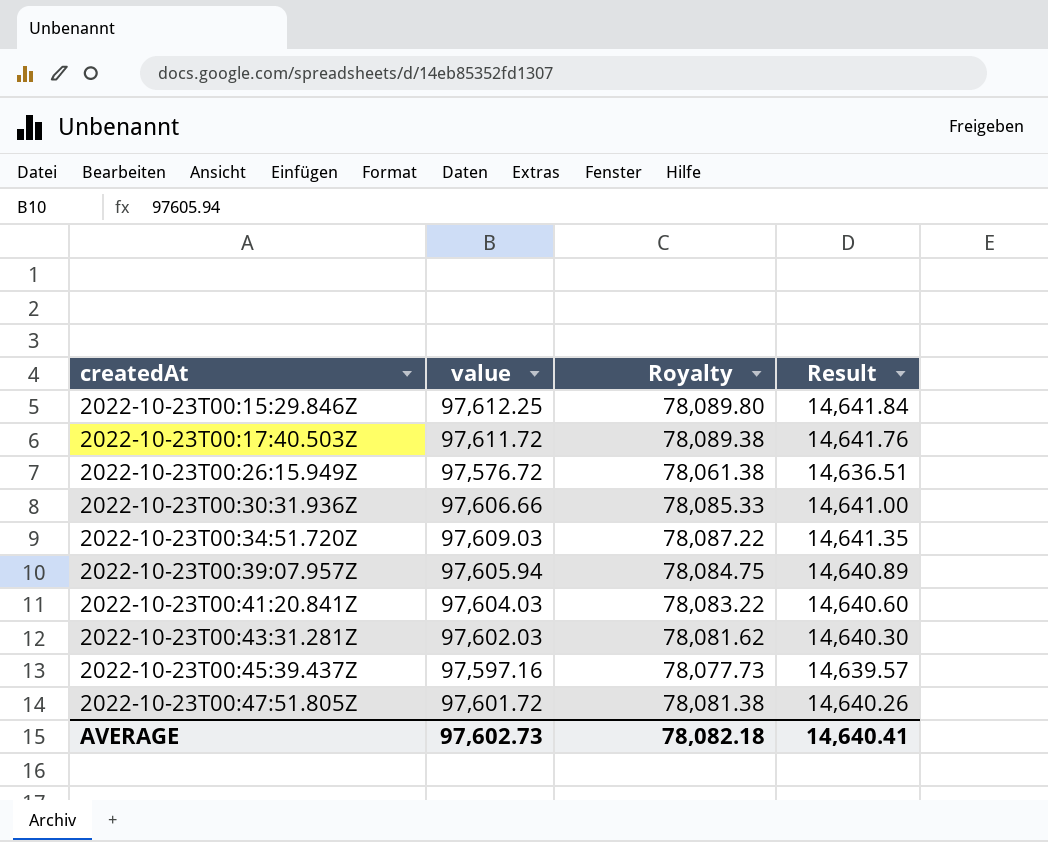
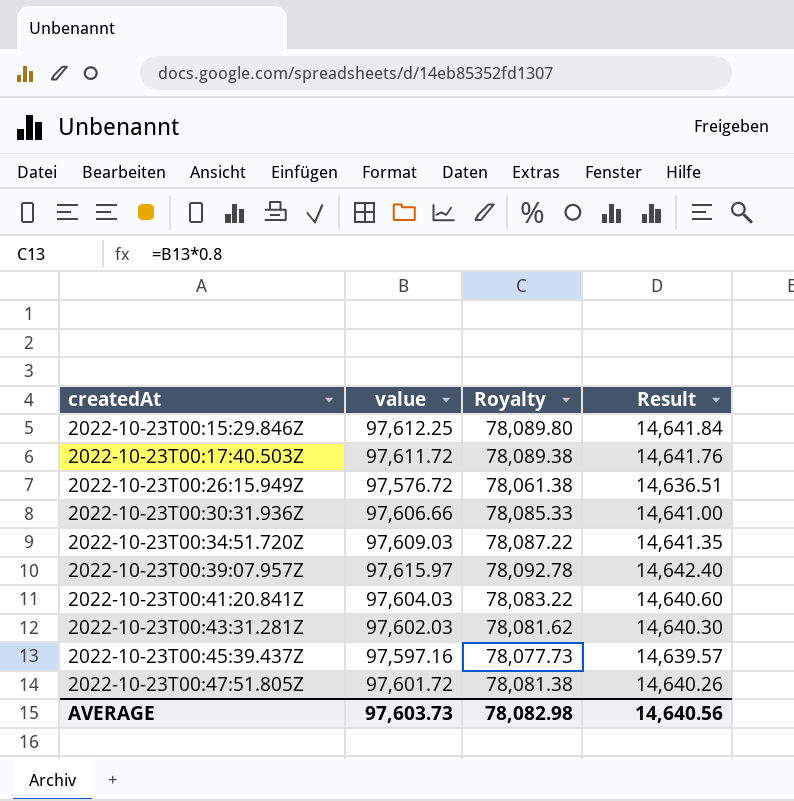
2022-10-23T00:39:07.957Z | value: 97,605.94 -> 97,615.97
2022-10-23T00:39:07.957Z | Royalty: 78,084.75 -> 78,092.78
2022-10-23T00:39:07.957Z | Result: 14,640.89 -> 14,642.40
AVERAGE | value: 97,602.73 -> 97,603.73
AVERAGE | Royalty: 78,082.18 -> 78,082.98
AVERAGE | Result: 14,640.41 -> 14,640.56

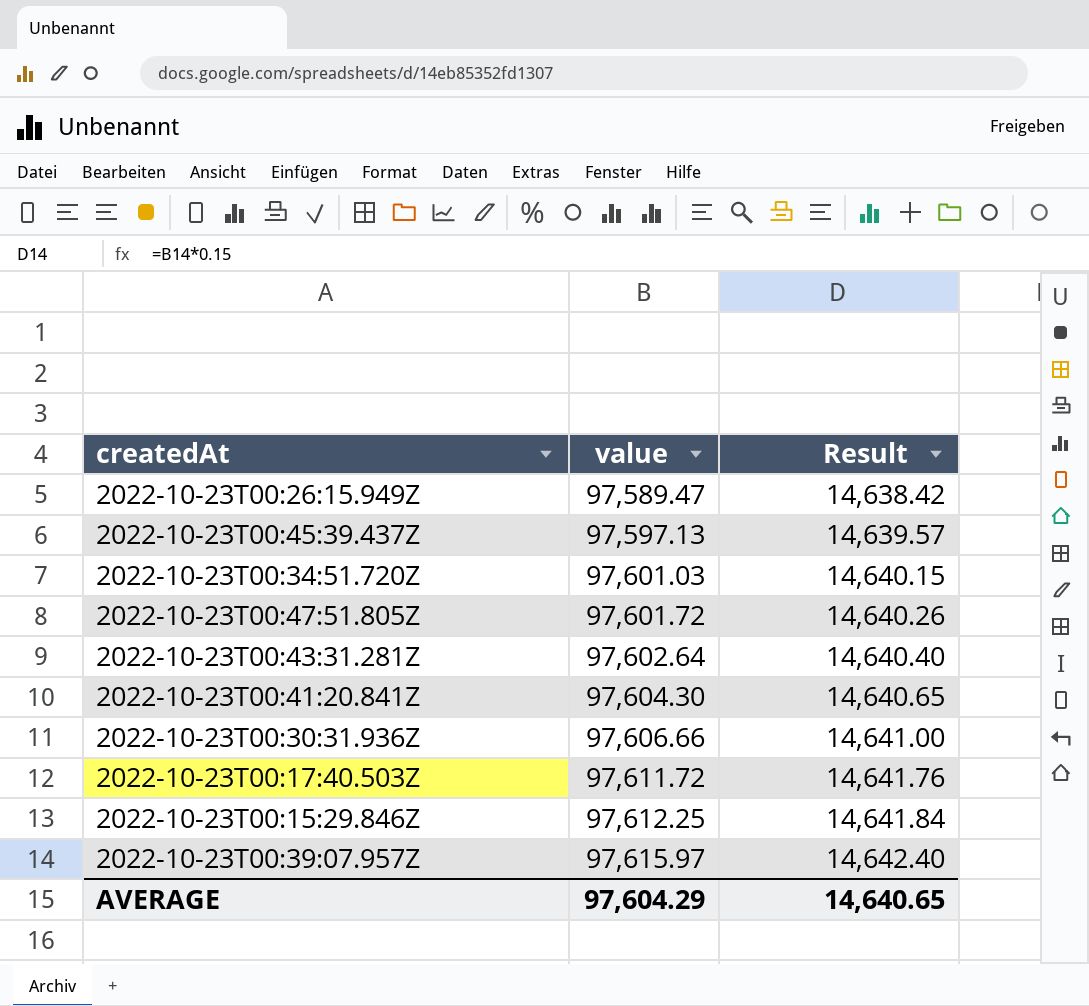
row order: createdAt ascending -> value ascending
column Royalty | formula: [value] * 0.8 -> none
2022-10-23T00:26:15.949Z | value: 97,576.72 -> 97,589.47
2022-10-23T00:26:15.949Z | Result: 14,636.51 -> 14,638.42
2022-10-23T00:45:39.437Z | value: 97,597.16 -> 97,597.13
2022-10-23T00:34:51.720Z | value: 97,609.03 -> 97,601.03
2022-10-23T00:34:51.720Z | Result: 14,641.35 -> 14,640.15
2022-10-23T00:43:31.281Z | value: 97,602.03 -> 97,602.64
2022-10-23T00:43:31.281Z | Result: 14,640.30 -> 14,640.40
2022-10-23T00:41:20.841Z | value: 97,604.03 -> 97,604.30
2022-10-23T00:41:20.841Z | Result: 14,640.60 -> 14,640.65
AVERAGE | value: 97,603.73 -> 97,604.29
AVERAGE | Result: 14,640.56 -> 14,640.65

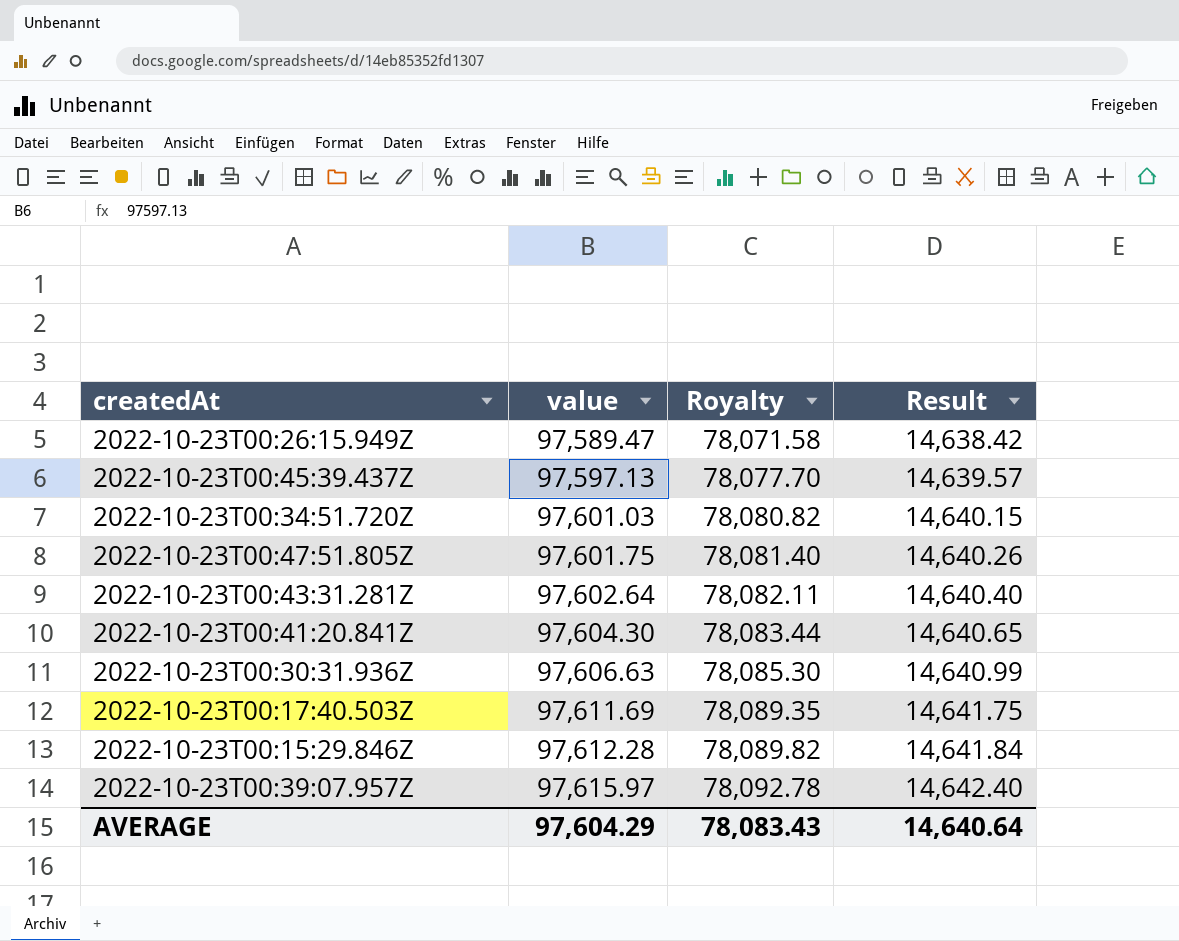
column Royalty | formula: none -> [value] * 0.8
2022-10-23T00:47:51.805Z | value: 97,601.72 -> 97,601.75
2022-10-23T00:30:31.936Z | value: 97,606.66 -> 97,606.63
2022-10-23T00:30:31.936Z | Result: 14,641.00 -> 14,640.99
2022-10-23T00:17:40.503Z | value: 97,611.72 -> 97,611.69
2022-10-23T00:17:40.503Z | Result: 14,641.76 -> 14,641.75
2022-10-23T00:15:29.846Z | value: 97,612.25 -> 97,612.28
AVERAGE | Result: 14,640.65 -> 14,640.64

